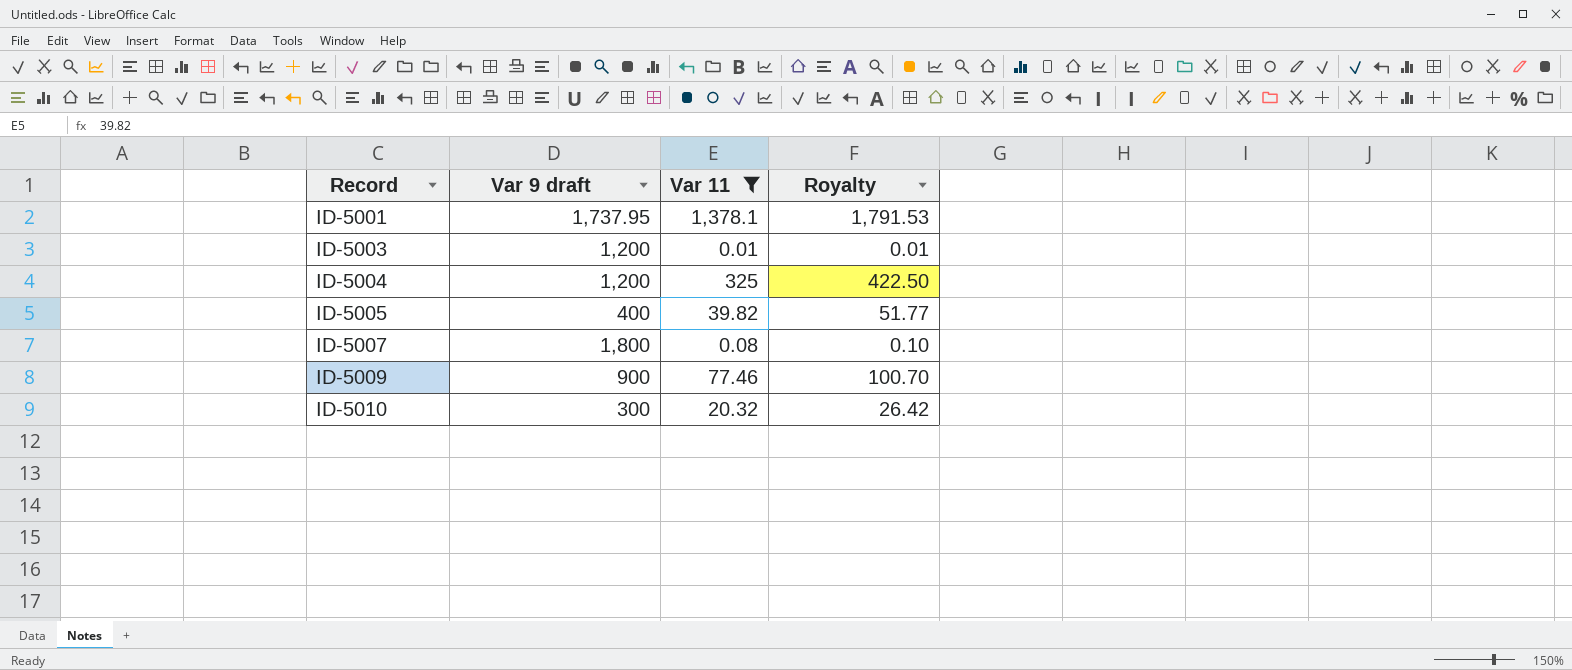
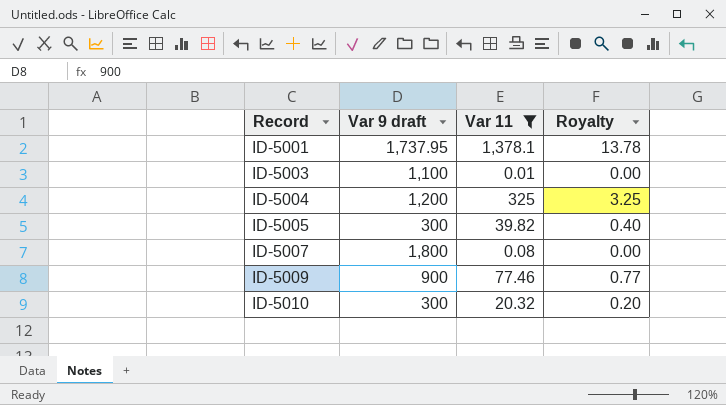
column Royalty | formula: [Var 11] * 1.3 -> [Var 11] * 0.01
ID-5003 | Var 9 draft: 1,200 -> 1,100
ID-5005 | Var 9 draft: 400 -> 300

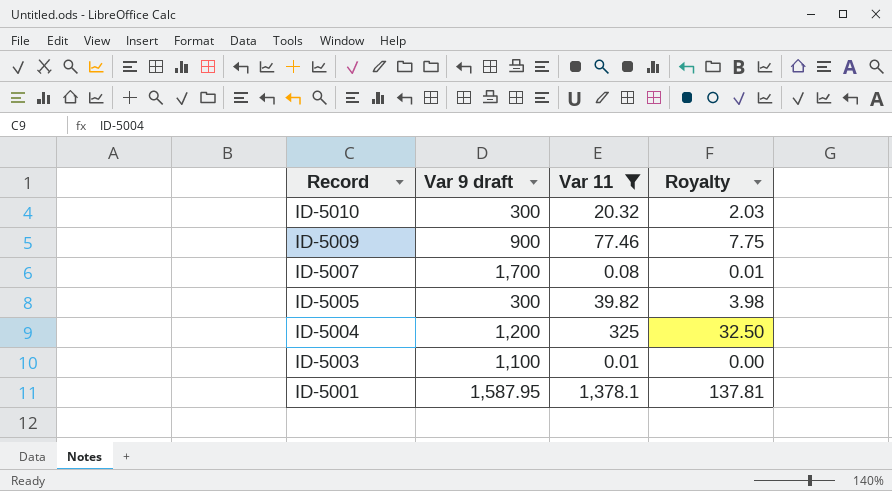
row order: Record ascending -> Record descending
column Royalty | formula: [Var 11] * 0.01 -> [Var 11] * 0.1
ID-5007 | Var 9 draft: 1,800 -> 1,700
ID-5001 | Var 9 draft: 1,737.95 -> 1,587.95

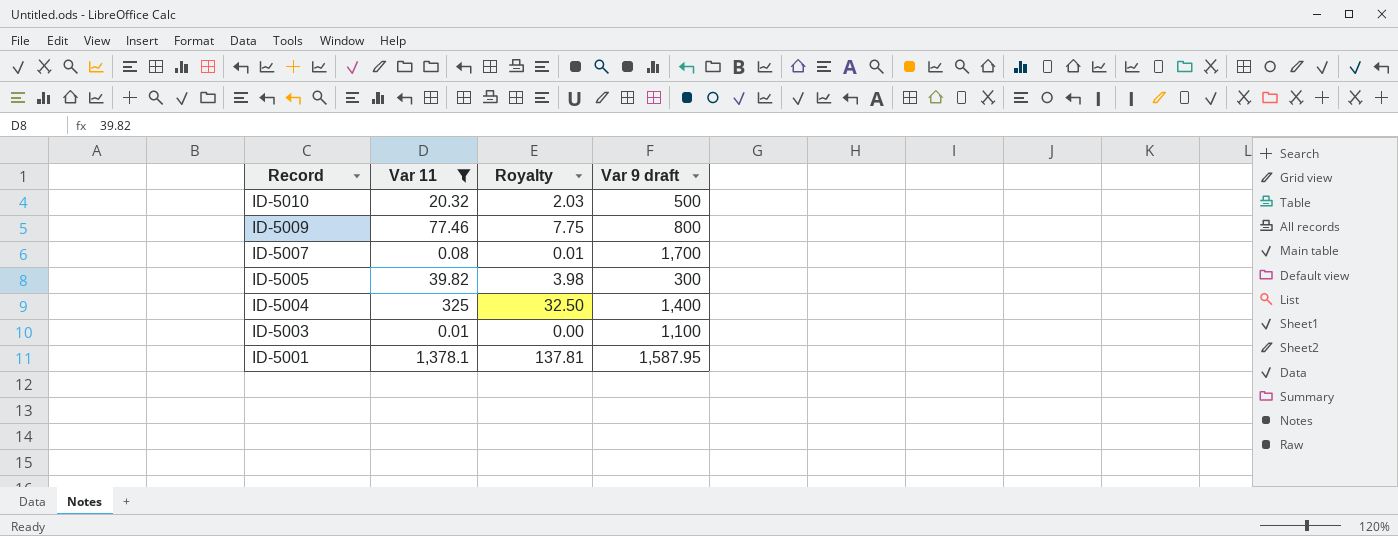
column Var 9 draft | position: 2 -> 4
ID-5010 | Var 9 draft: 300 -> 500
ID-5009 | Var 9 draft: 900 -> 800
ID-5004 | Var 9 draft: 1,200 -> 1,400

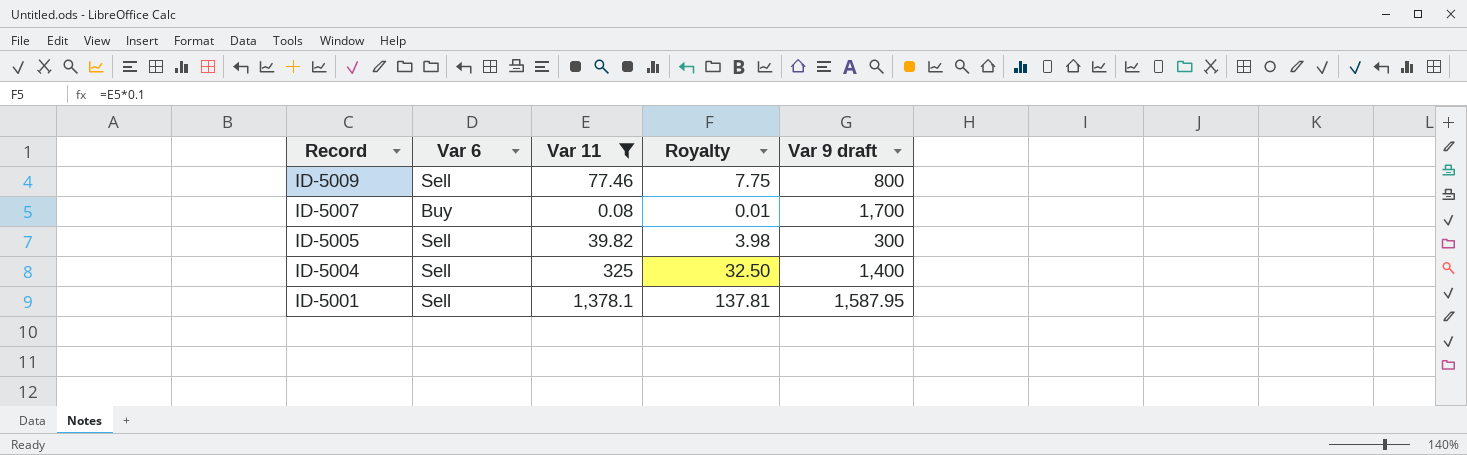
column Var 6 | position: none -> 2
row ID-5010: 20.32 | 2.03 | 500 -> none
row ID-5003: 0.01 | 0.00 | 1,100 -> none

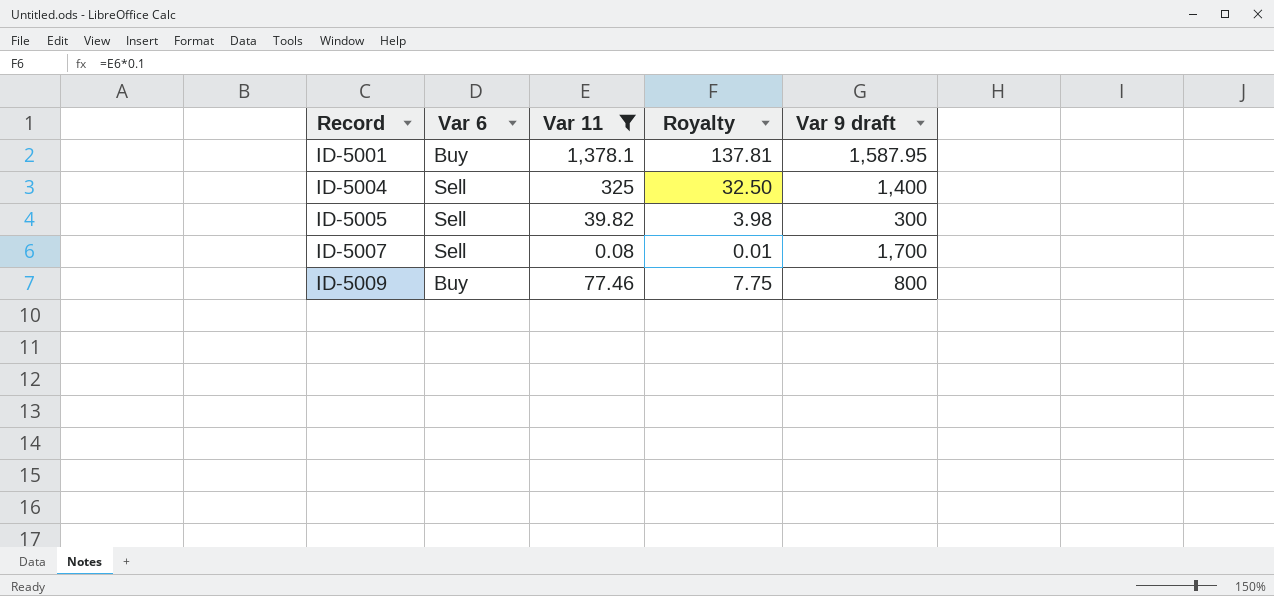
row order: Record descending -> Record ascending
ID-5001 | Var 6: Sell -> Buy
ID-5007 | Var 6: Buy -> Sell
ID-5009 | Var 6: Sell -> Buy

